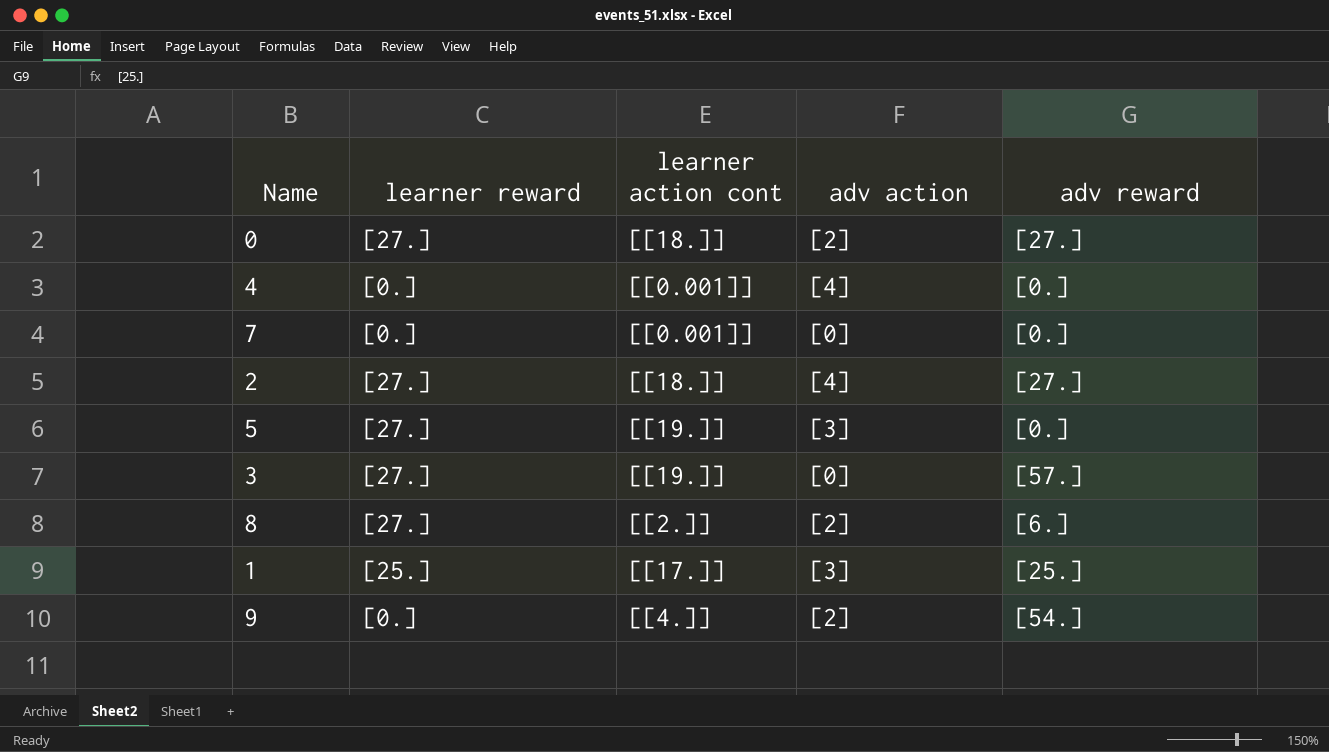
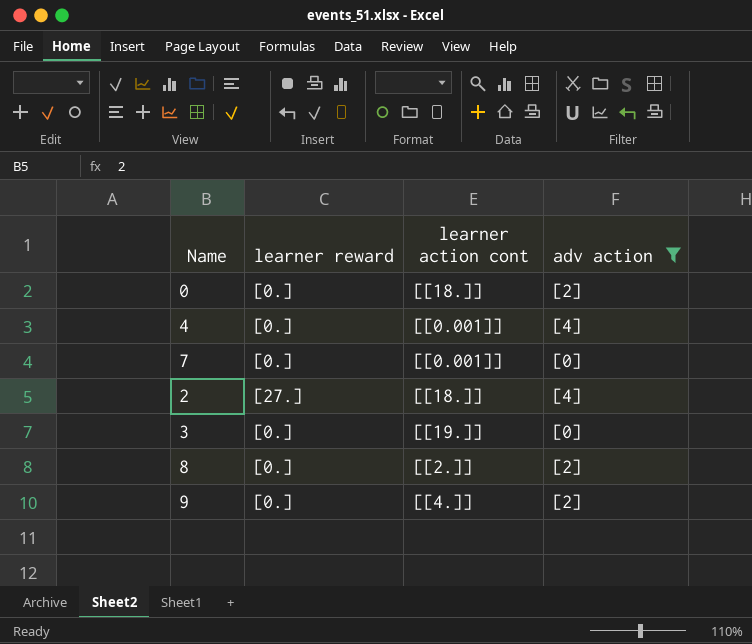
filter: none -> adv action != [3]
column adv reward | position: 5 -> none
0 | learner reward: [27.] -> [0.]
3 | learner reward: [27.] -> [0.]
8 | learner reward: [27.] -> [0.]

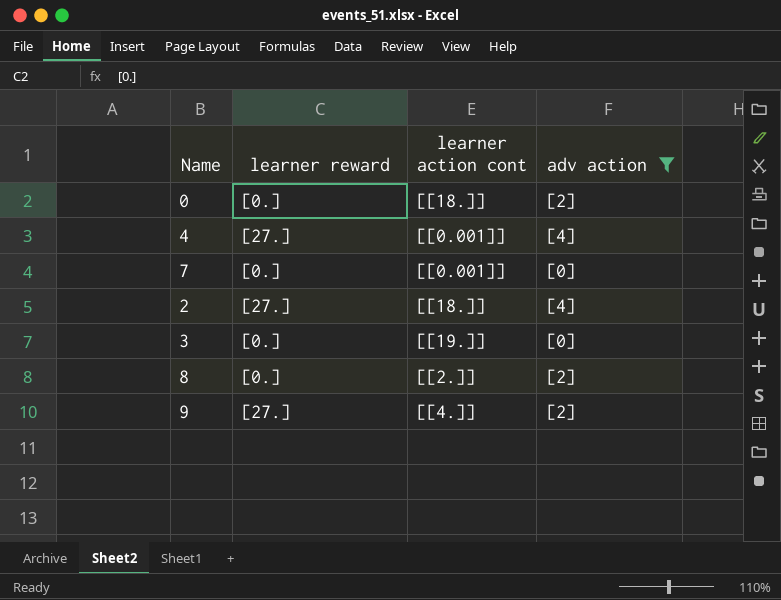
4 | learner reward: [0.] -> [27.]
9 | learner reward: [0.] -> [27.]

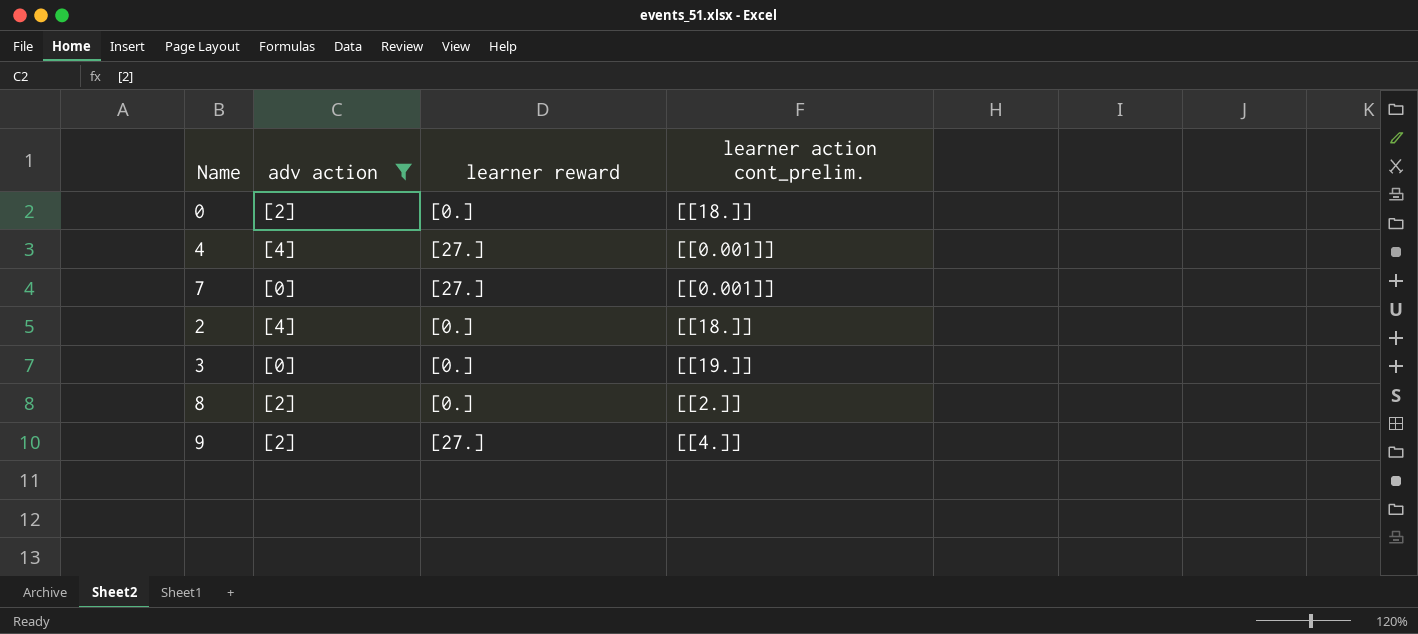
column adv action | position: 4 -> 2
column name: learner action cont -> learner action cont_prelim.
7 | learner reward: [0.] -> [27.]
2 | learner reward: [27.] -> [0.]

